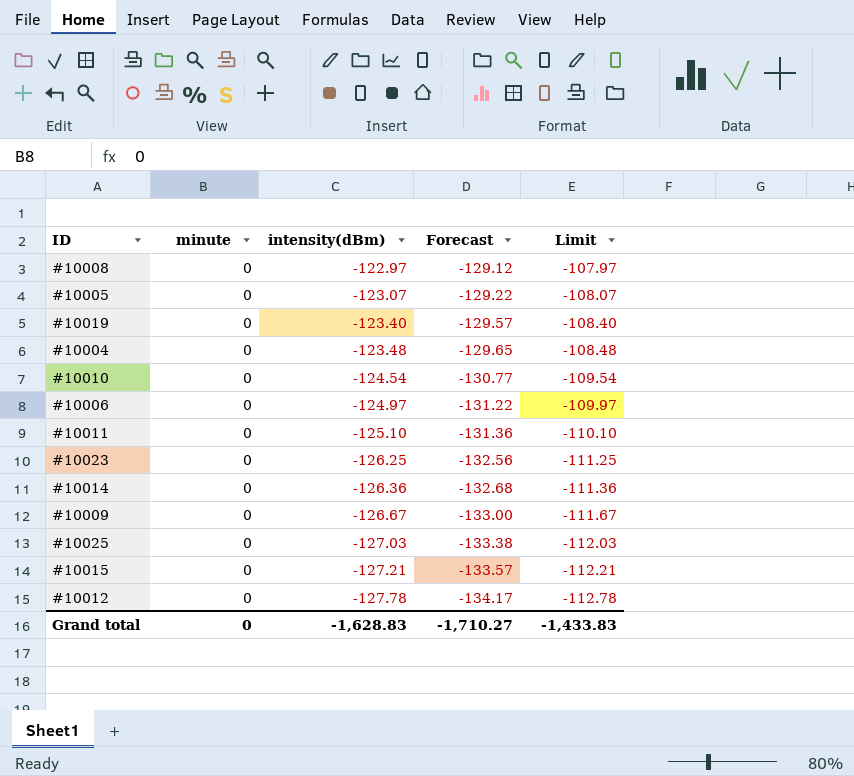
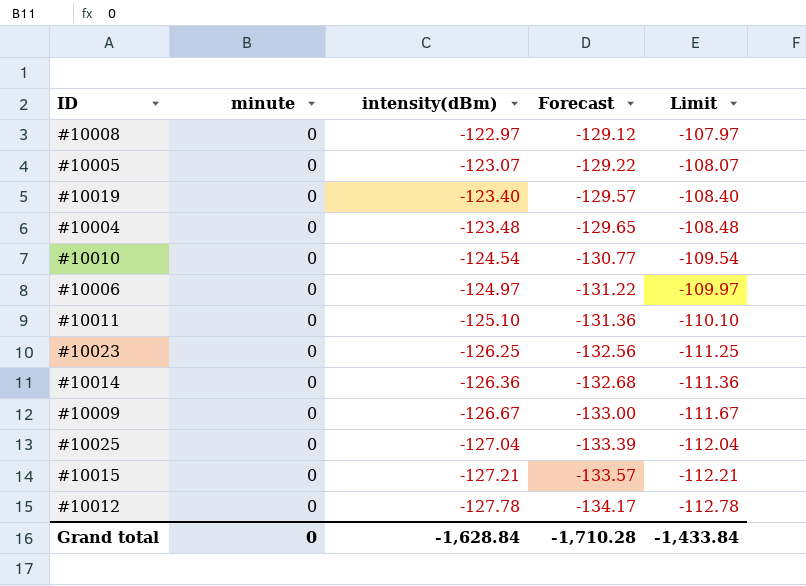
#10025 | intensity(dBm): -127.03 -> -127.04
#10025 | Forecast: -133.38 -> -133.39
#10025 | Limit: -112.03 -> -112.04
Grand total | intensity(dBm): -1,628.83 -> -1,628.84
Grand total | Forecast: -1,710.27 -> -1,710.28
Grand total | Limit: -1,433.83 -> -1,433.84

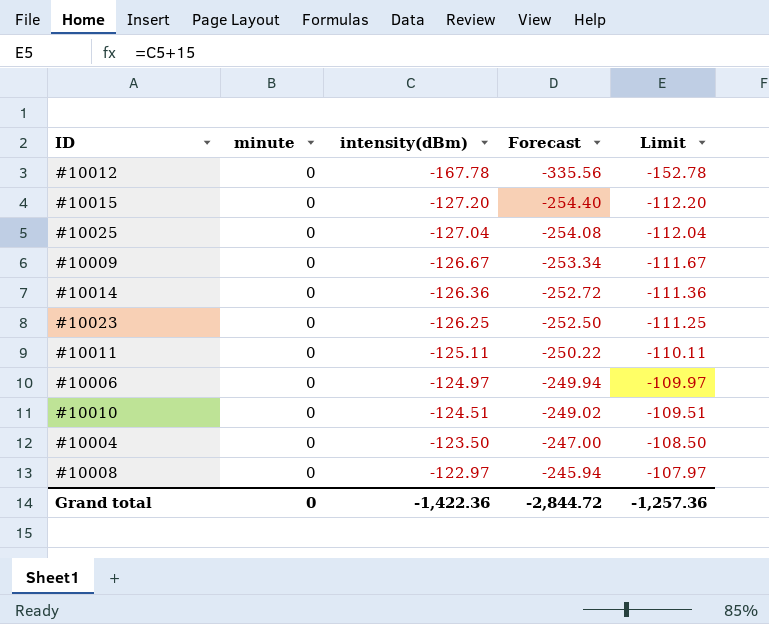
row order: intensity(dBm) descending -> intensity(dBm) ascending
column Forecast | formula: [intensity(dBm)] * 1.05 -> [intensity(dBm)] * 2
row #10005: 0 | -123.07 | -129.22 | -108.07 -> none
row #10019: 0 | -123.40 | -129.57 | -108.40 -> none
#10012 | intensity(dBm): -127.78 -> -167.78
#10012 | Limit: -112.78 -> -152.78
#10015 | intensity(dBm): -127.21 -> -127.20
#10015 | Limit: -112.21 -> -112.20
#10011 | intensity(dBm): -125.10 -> -125.11
#10011 | Limit: -110.10 -> -110.11
#10010 | intensity(dBm): -124.54 -> -124.51
#10010 | Limit: -109.54 -> -109.51
#10004 | intensity(dBm): -123.48 -> -123.50
#10004 | Limit: -108.48 -> -108.50
Grand total | intensity(dBm): -1,628.84 -> -1,422.36
Grand total | Forecast: -1,710.28 -> -2,844.72
Grand total | Limit: -1,433.84 -> -1,257.36

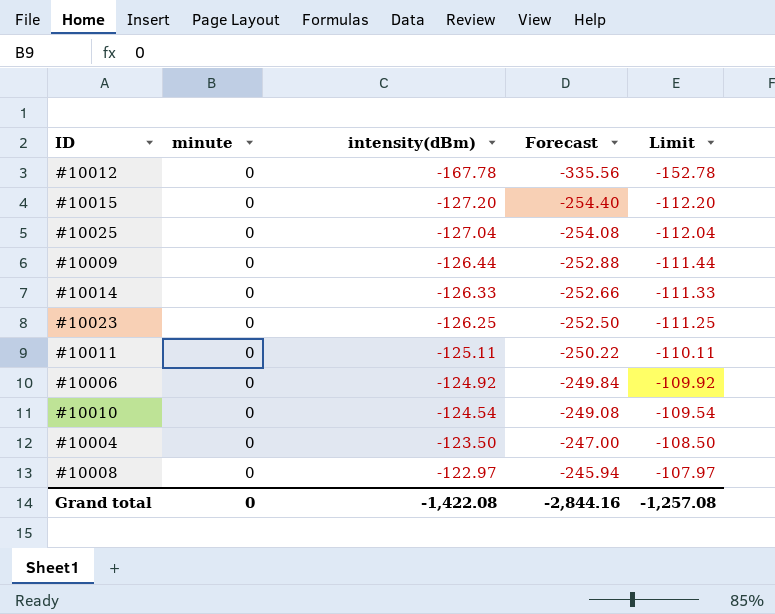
#10009 | intensity(dBm): -126.67 -> -126.44
#10009 | Forecast: -253.34 -> -252.88
#10009 | Limit: -111.67 -> -111.44
#10014 | intensity(dBm): -126.36 -> -126.33
#10014 | Forecast: -252.72 -> -252.66
#10014 | Limit: -111.36 -> -111.33
#10006 | intensity(dBm): -124.97 -> -124.92
#10006 | Forecast: -249.94 -> -249.84
#10006 | Limit: -109.97 -> -109.92
#10010 | intensity(dBm): -124.51 -> -124.54
#10010 | Forecast: -249.02 -> -249.08
#10010 | Limit: -109.51 -> -109.54
Grand total | intensity(dBm): -1,422.36 -> -1,422.08
Grand total | Forecast: -2,844.72 -> -2,844.16
Grand total | Limit: -1,257.36 -> -1,257.08

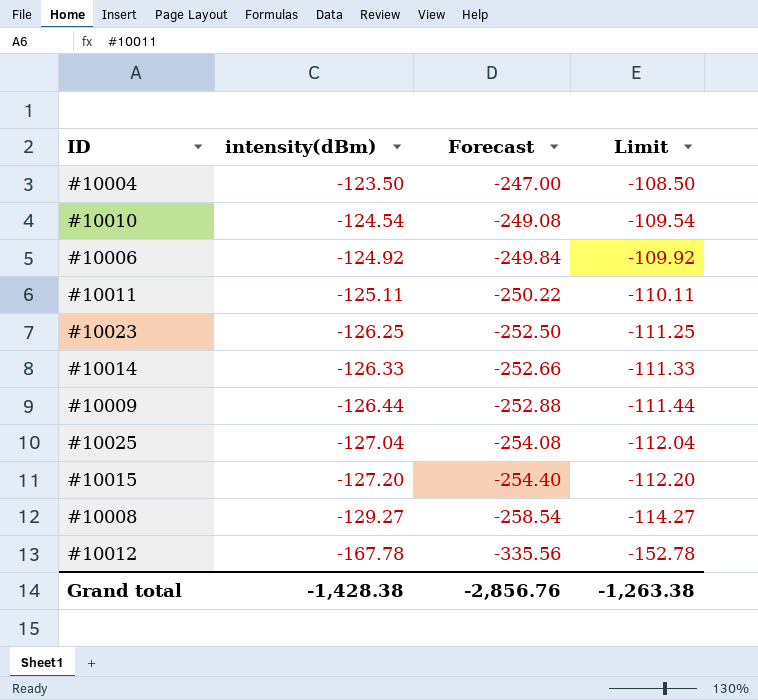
row order: intensity(dBm) ascending -> intensity(dBm) descending
column minute | position: 2 -> none
#10008 | intensity(dBm): -122.97 -> -129.27
#10008 | Forecast: -245.94 -> -258.54
#10008 | Limit: -107.97 -> -114.27
Grand total | intensity(dBm): -1,422.08 -> -1,428.38
Grand total | Forecast: -2,844.16 -> -2,856.76
Grand total | Limit: -1,257.08 -> -1,263.38

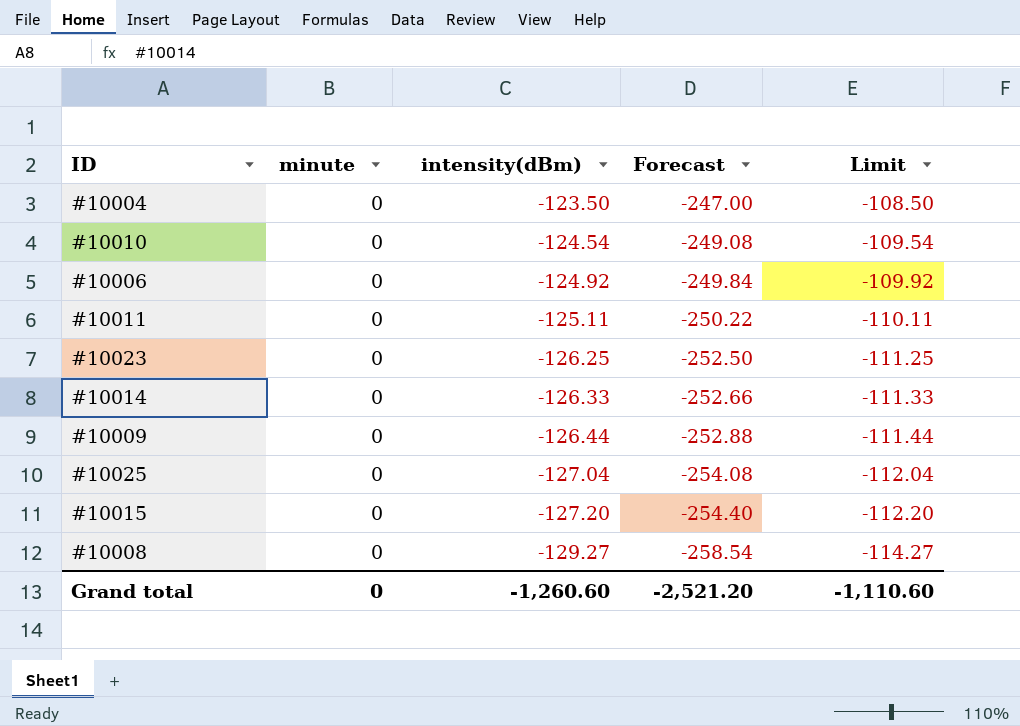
column minute | position: none -> 2
row #10012: -167.78 | -335.56 | -152.78 -> none
Grand total | intensity(dBm): -1,428.38 -> -1,260.60
Grand total | Forecast: -2,856.76 -> -2,521.20
Grand total | Limit: -1,263.38 -> -1,110.60

